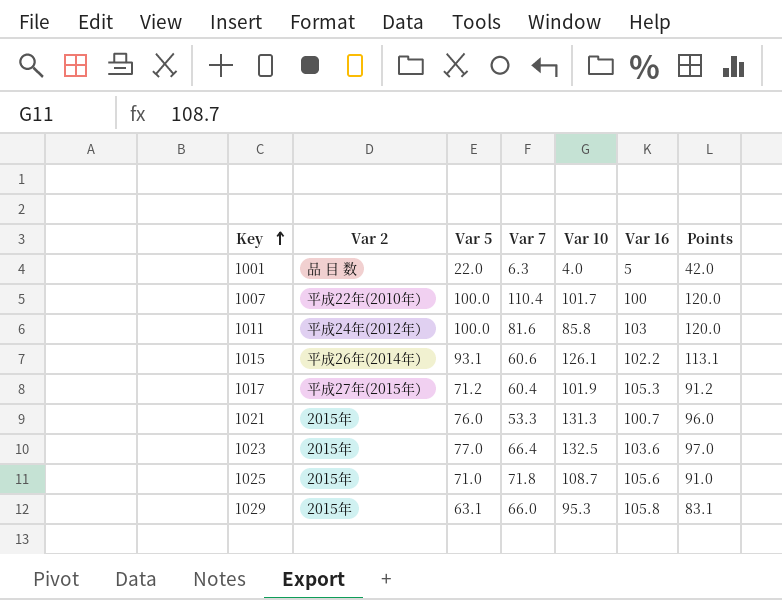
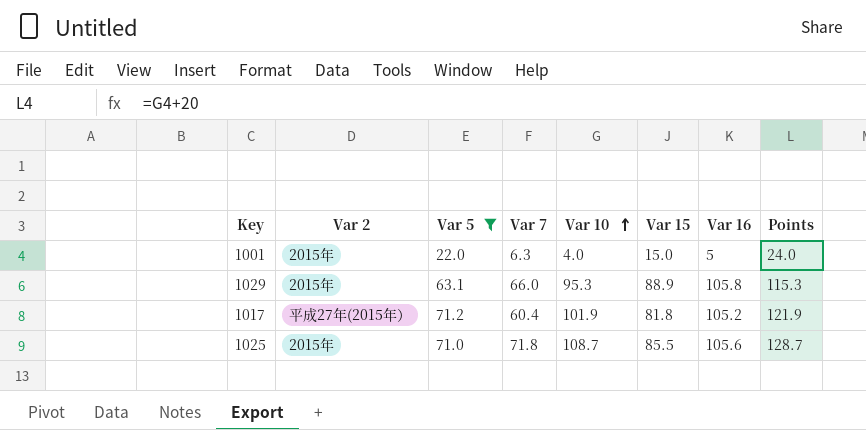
filter: none -> Var 5 <= 71.2
row order: Key ascending -> Var 10 ascending
column Var 15 | position: none -> 6
column Points | formula: [Var 5] + 20 -> [Var 10] + 20
1001 | Var 2: 品 目 数 -> 2015年
1017 | Var 16: 105.3 -> 105.2

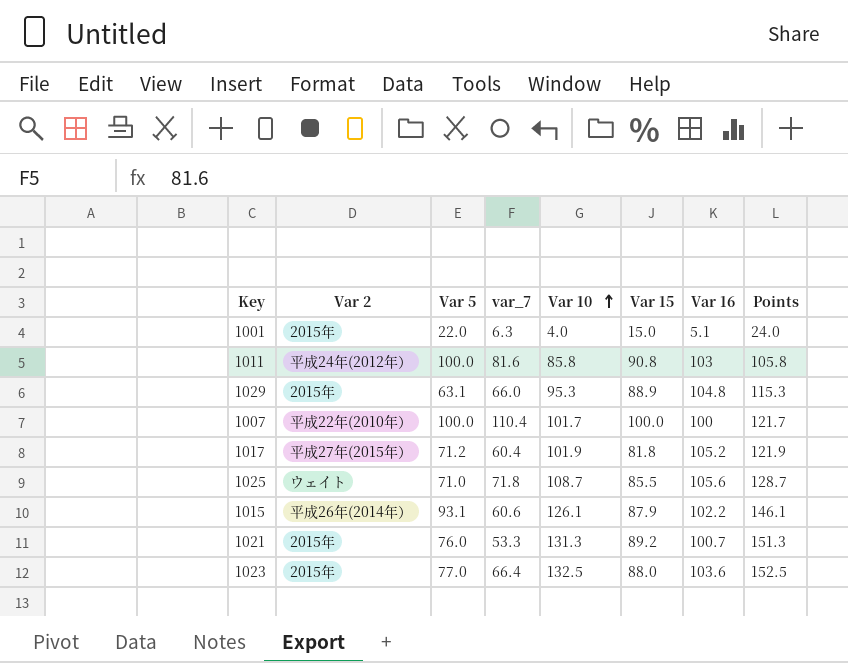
filter: Var 5 <= 71.2 -> none
column name: Var 7 -> var_7
1001 | Var 16: 5 -> 5.1
1029 | Var 16: 105.8 -> 104.8
1025 | Var 2: 2015年 -> ウェイト

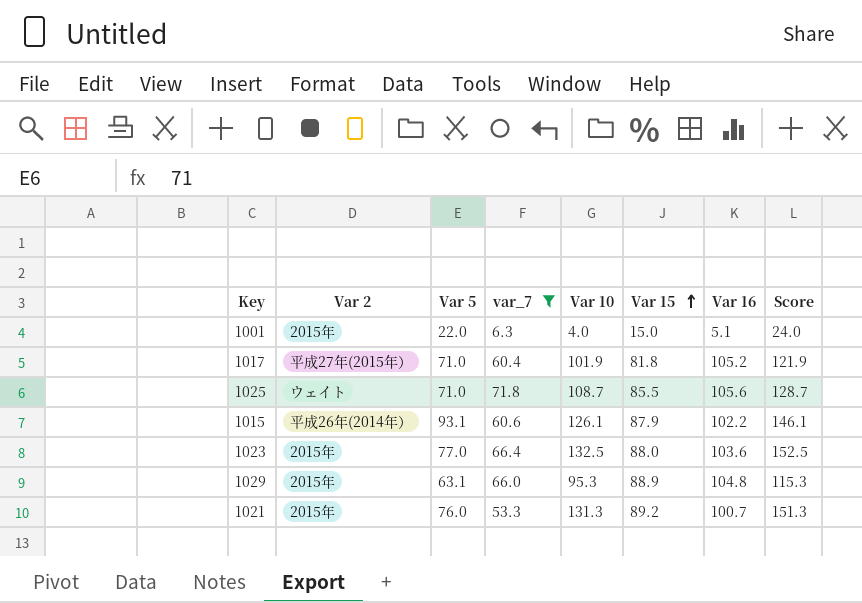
filter: none -> var_7 <= 71.8
row order: Var 10 ascending -> Var 15 ascending
column name: Points -> Score
1017 | Var 5: 71.2 -> 71.0

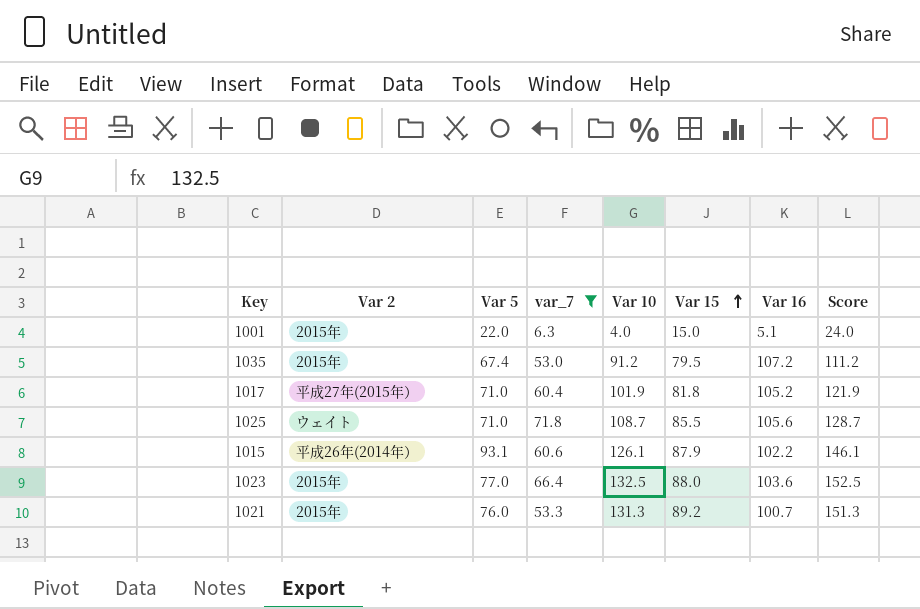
row 1029: 2015年 | 63.1 | 66.0 | 95.3 | 88.9 | 104.8 | 115.3 -> none
row 1035: none -> 2015年 | 67.4 | 53.0 | 91.2 | 79.5 | 107.2 | 111.2

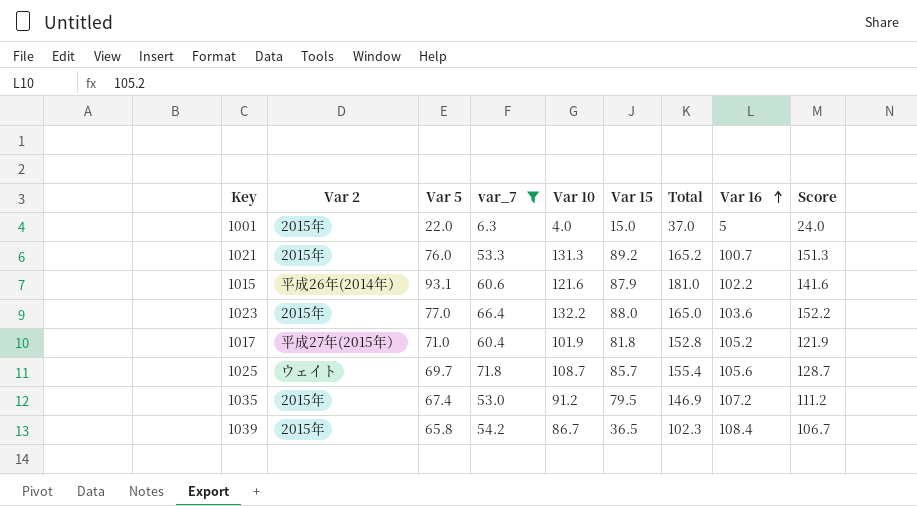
row order: Var 15 ascending -> Var 16 ascending
column Total | formula: none -> [Var 5] + [Var 15]
1001 | Var 16: 5.1 -> 5
1015 | Var 10: 126.1 -> 121.6
1015 | Score: 146.1 -> 141.6
1023 | Var 10: 132.5 -> 132.2
1023 | Score: 152.5 -> 152.2
1025 | Var 5: 71.0 -> 69.7
1025 | Var 15: 85.5 -> 85.7
row 1039: none -> 2015年 | 65.8 | 54.2 | 86.7 | 36.5 | 102.3 | 108.4 | 106.7

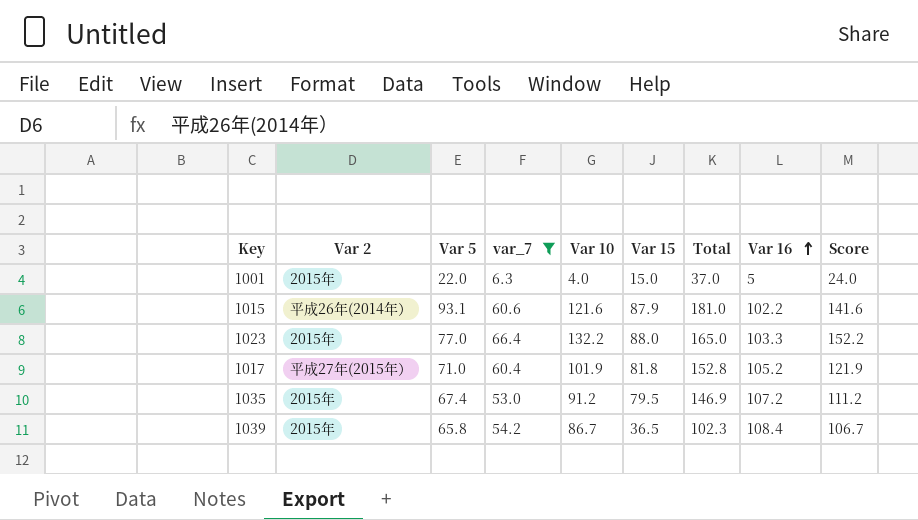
row 1021: 2015年 | 76.0 | 53.3 | 131.3 | 89.2 | 165.2 | 100.7 | 151.3 -> none
row 1025: ウェイト | 69.7 | 71.8 | 108.7 | 85.7 | 155.4 | 105.6 | 128.7 -> none
1023 | Var 16: 103.6 -> 103.3

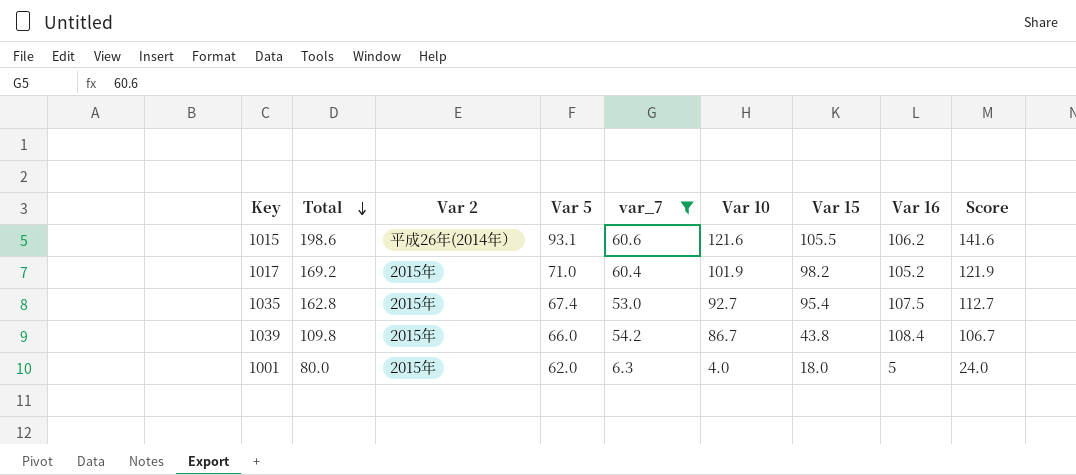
row order: Var 16 ascending -> Total descending
column Total | position: 7 -> 2
row 1023: 2015年 | 77.0 | 66.4 | 132.2 | 88.0 | 165.0 | 103.3 | 152.2 -> none
1015 | Total: 181.0 -> 198.6
1015 | Var 15: 87.9 -> 105.5
1015 | Var 16: 102.2 -> 106.2
1017 | Total: 152.8 -> 169.2
1017 | Var 2: 平成27年(2015年） -> 2015年
1017 | Var 15: 81.8 -> 98.2
1035 | Total: 146.9 -> 162.8
1035 | Var 10: 91.2 -> 92.7
1035 | Var 15: 79.5 -> 95.4
1035 | Var 16: 107.2 -> 107.5
1035 | Score: 111.2 -> 112.7
1039 | Total: 102.3 -> 109.8
1039 | Var 5: 65.8 -> 66.0
1039 | Var 15: 36.5 -> 43.8
1001 | Total: 37.0 -> 80.0
1001 | Var 5: 22.0 -> 62.0
1001 | Var 15: 15.0 -> 18.0

